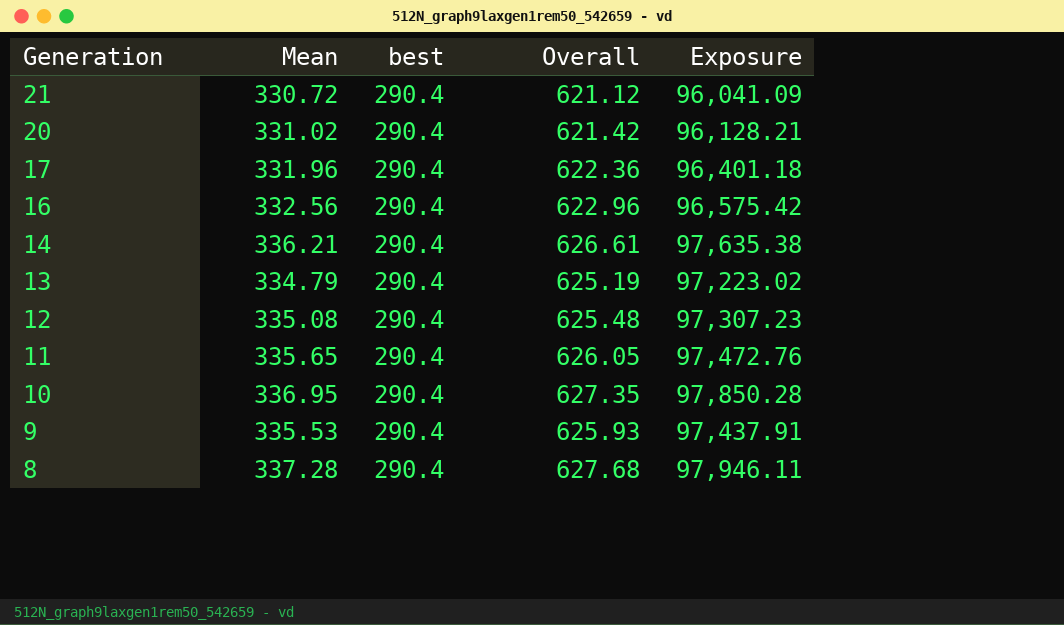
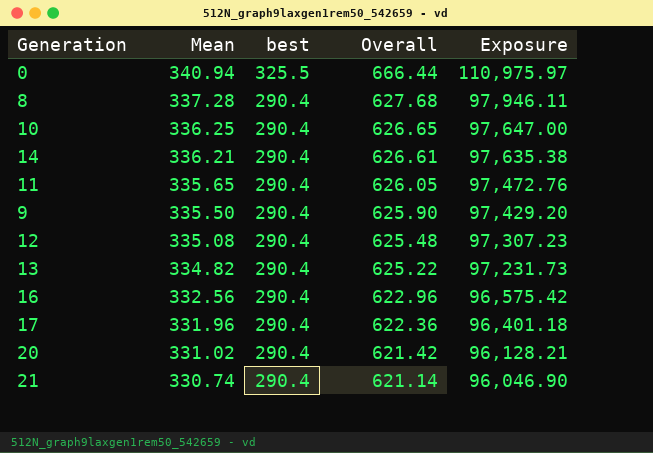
row order: Generation descending -> Mean descending
row 0: none -> 340.94 | 325.5 | 666.44 | 110,975.97
10 | Mean: 336.95 -> 336.25
10 | Overall: 627.35 -> 626.65
10 | Exposure: 97,850.28 -> 97,647.00
9 | Mean: 335.53 -> 335.50
9 | Overall: 625.93 -> 625.90
9 | Exposure: 97,437.91 -> 97,429.20
13 | Mean: 334.79 -> 334.82
13 | Overall: 625.19 -> 625.22
13 | Exposure: 97,223.02 -> 97,231.73
21 | Mean: 330.72 -> 330.74
21 | Overall: 621.12 -> 621.14
21 | Exposure: 96,041.09 -> 96,046.90

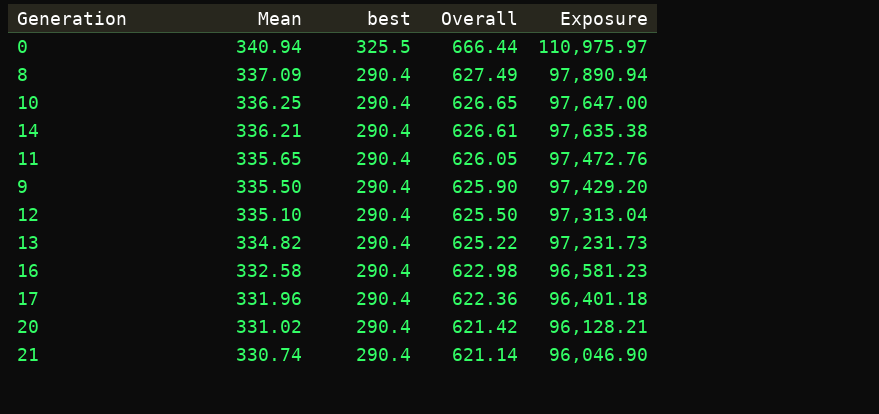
8 | Mean: 337.28 -> 337.09
8 | Overall: 627.68 -> 627.49
8 | Exposure: 97,946.11 -> 97,890.94
12 | Mean: 335.08 -> 335.10
12 | Overall: 625.48 -> 625.50
12 | Exposure: 97,307.23 -> 97,313.04
16 | Mean: 332.56 -> 332.58
16 | Overall: 622.96 -> 622.98
16 | Exposure: 96,575.42 -> 96,581.23

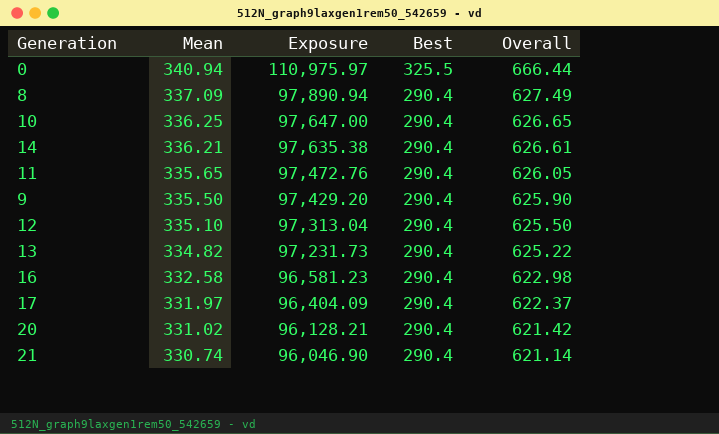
column Exposure | position: 5 -> 3
column name: best -> Best
17 | Mean: 331.96 -> 331.97
17 | Exposure: 96,401.18 -> 96,404.09
17 | Overall: 622.36 -> 622.37

